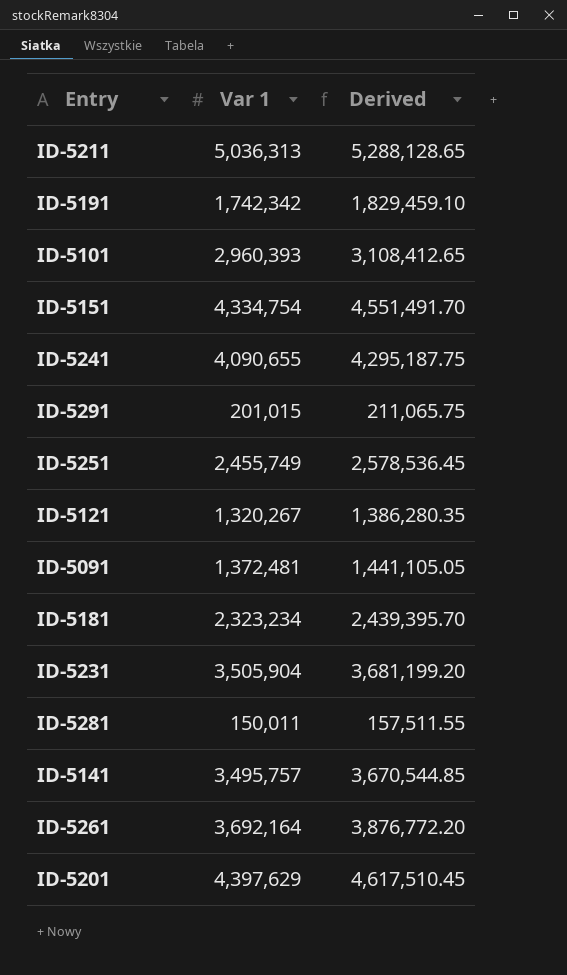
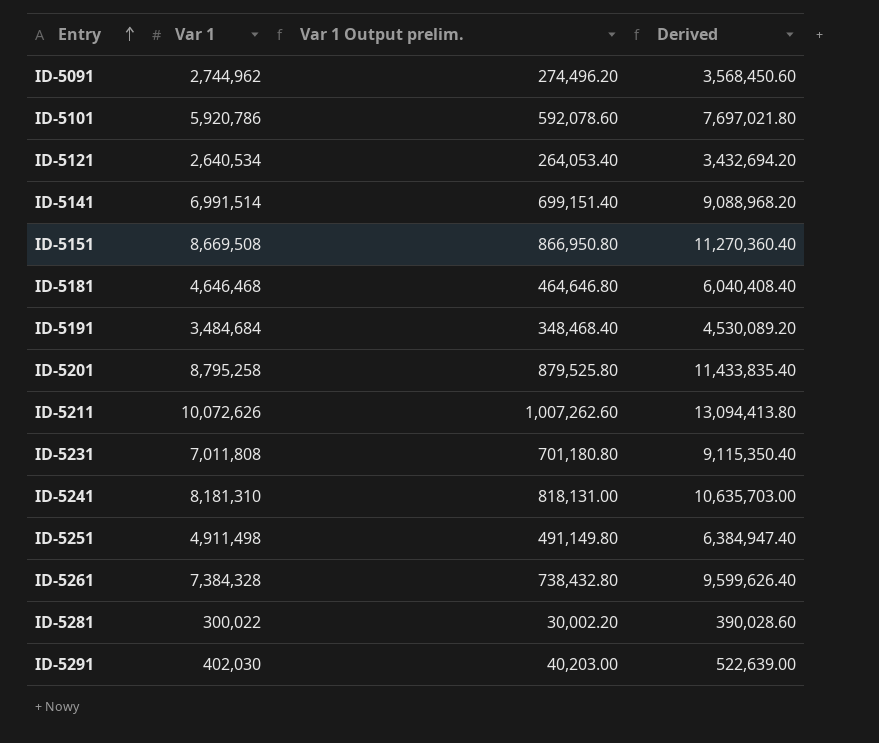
row order: none -> Entry ascending
column Var 1 Output prelim. | formula: none -> [Var 1] * 0.1
column Derived | formula: [Var 1] * 1.05 -> [Var 1] * 1.3
ID-5091 | Var 1: 1,372,481 -> 2,744,962
ID-5101 | Var 1: 2,960,393 -> 5,920,786
ID-5121 | Var 1: 1,320,267 -> 2,640,534
ID-5141 | Var 1: 3,495,757 -> 6,991,514
ID-5151 | Var 1: 4,334,754 -> 8,669,508
ID-5181 | Var 1: 2,323,234 -> 4,646,468
ID-5191 | Var 1: 1,742,342 -> 3,484,684
ID-5201 | Var 1: 4,397,629 -> 8,795,258
ID-5211 | Var 1: 5,036,313 -> 10,072,626
ID-5231 | Var 1: 3,505,904 -> 7,011,808
ID-5241 | Var 1: 4,090,655 -> 8,181,310
ID-5251 | Var 1: 2,455,749 -> 4,911,498
ID-5261 | Var 1: 3,692,164 -> 7,384,328
ID-5281 | Var 1: 150,011 -> 300,022
ID-5291 | Var 1: 201,015 -> 402,030

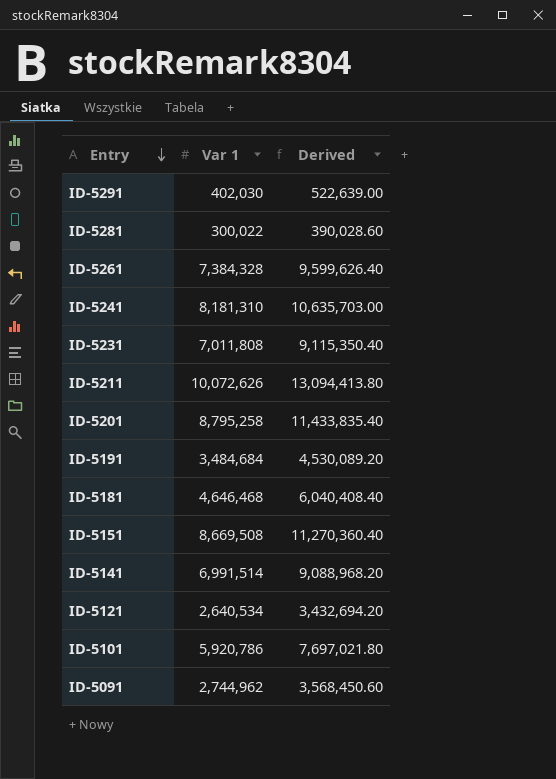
row order: Entry ascending -> Entry descending
column Var 1 Output prelim. | formula: [Var 1] * 0.1 -> none
row ID-5251: 4,911,498 | 491,149.80 | 6,384,947.40 -> none

